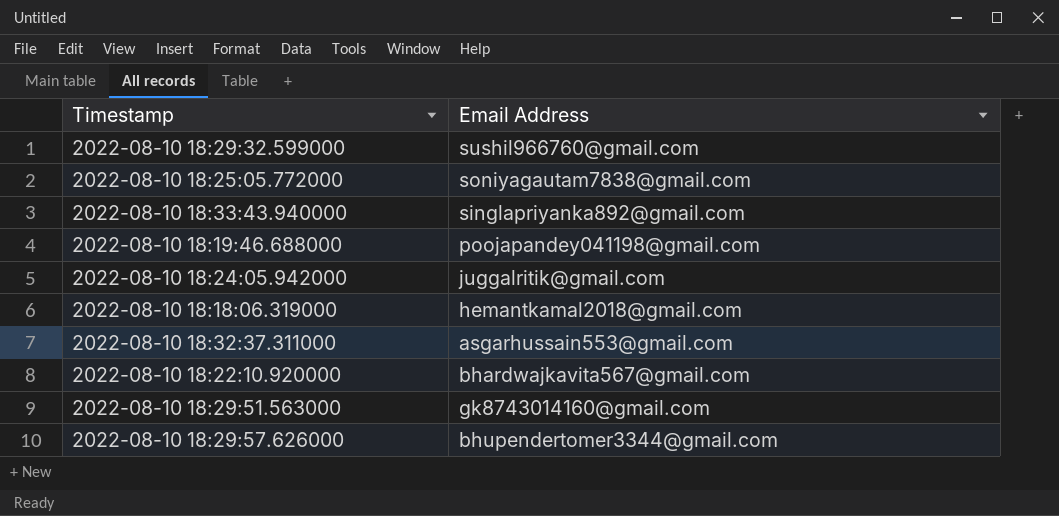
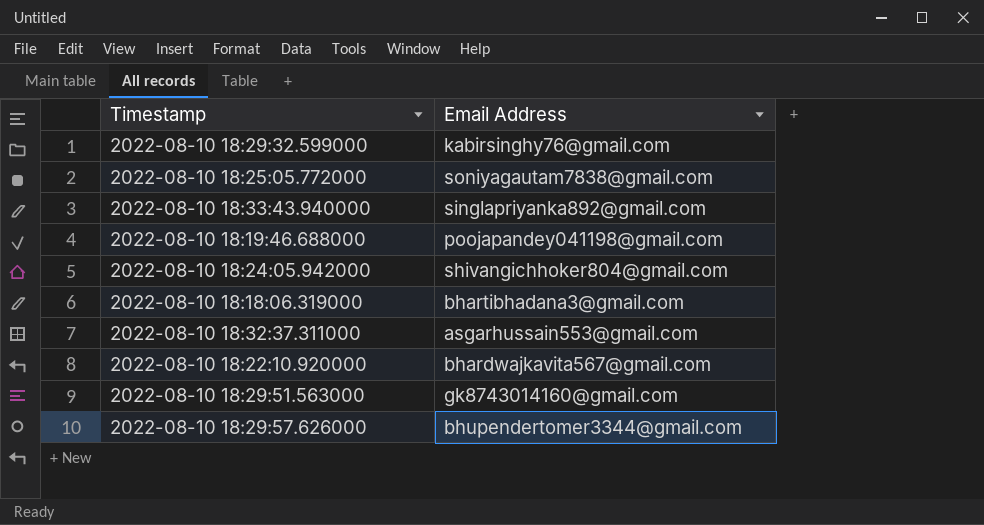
2022-08-10 18:29:32.599000 | Email Address: sushil966760@gmail.com -> kabirsinghy76@gmail.com
2022-08-10 18:24:05.942000 | Email Address: juggalritik@gmail.com -> shivangichhoker804@gmail.com
2022-08-10 18:18:06.319000 | Email Address: hemantkamal2018@gmail.com -> bhartibhadana3@gmail.com

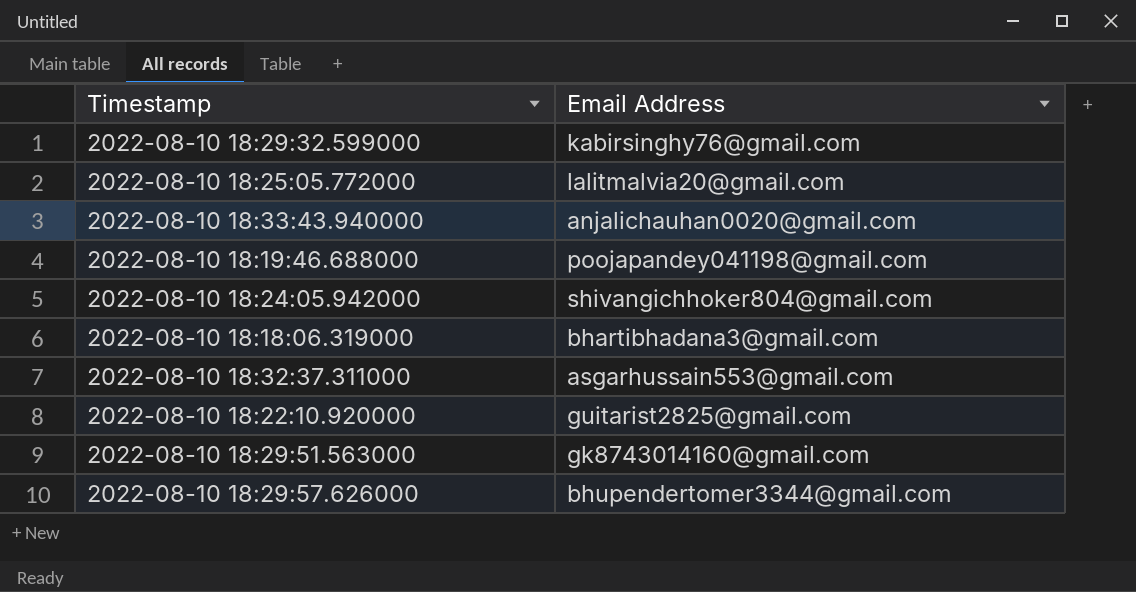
2022-08-10 18:25:05.772000 | Email Address: soniyagautam7838@gmail.com -> lalitmalvia20@gmail.com
2022-08-10 18:33:43.940000 | Email Address: singlapriyanka892@gmail.com -> anjalichauhan0020@gmail.com
2022-08-10 18:22:10.920000 | Email Address: bhardwajkavita567@gmail.com -> guitarist2825@gmail.com

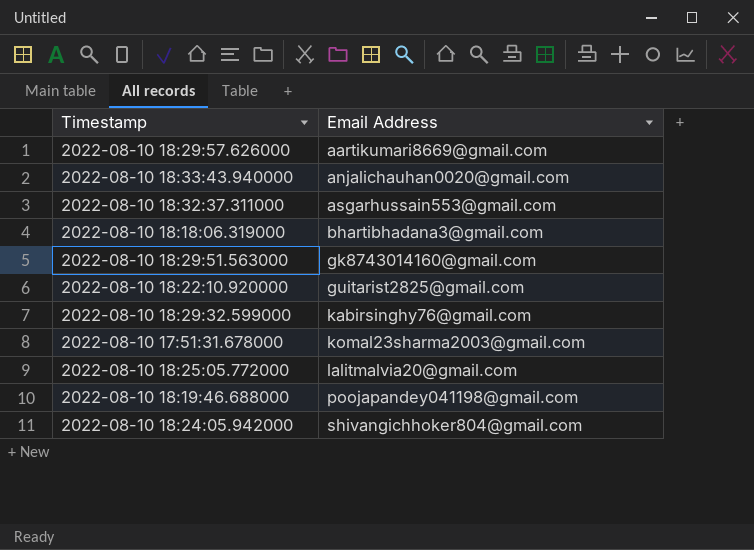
row order: none -> Email Address ascending
2022-08-10 18:29:57.626000 | Email Address: bhupendertomer3344@gmail.com -> aartikumari8669@gmail.com
row 2022-08-10 17:51:31.678000: none -> komal23sharma2003@gmail.com

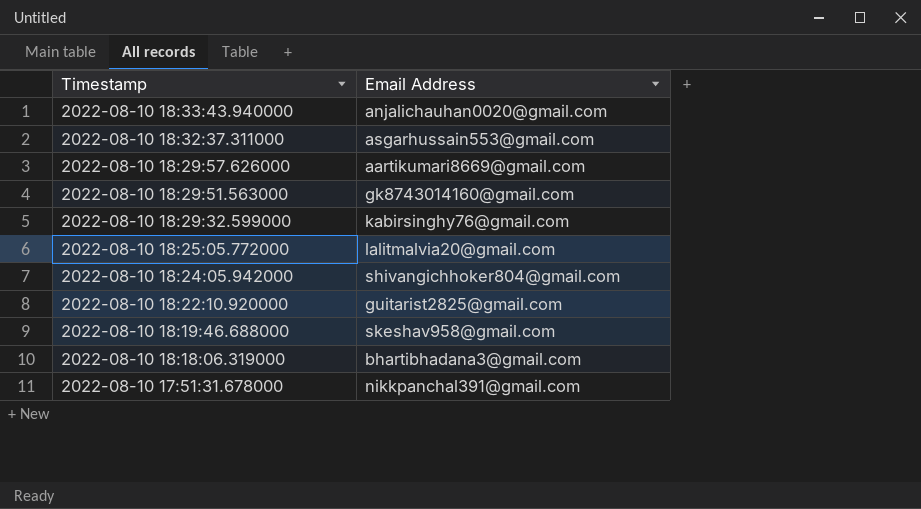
row order: Email Address ascending -> Timestamp descending
2022-08-10 18:19:46.688000 | Email Address: poojapandey041198@gmail.com -> skeshav958@gmail.com
2022-08-10 17:51:31.678000 | Email Address: komal23sharma2003@gmail.com -> nikkpanchal391@gmail.com

